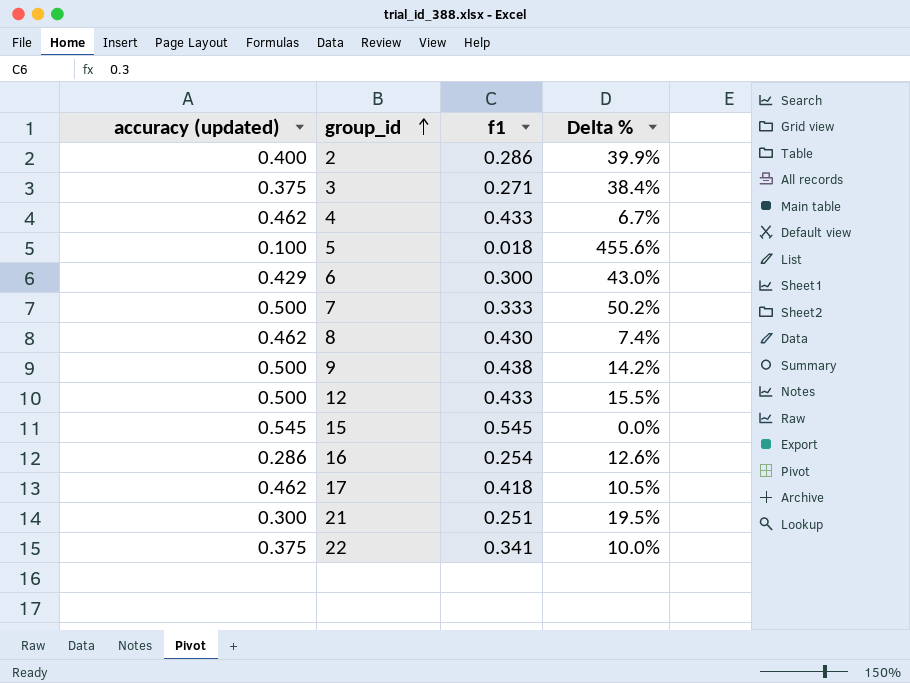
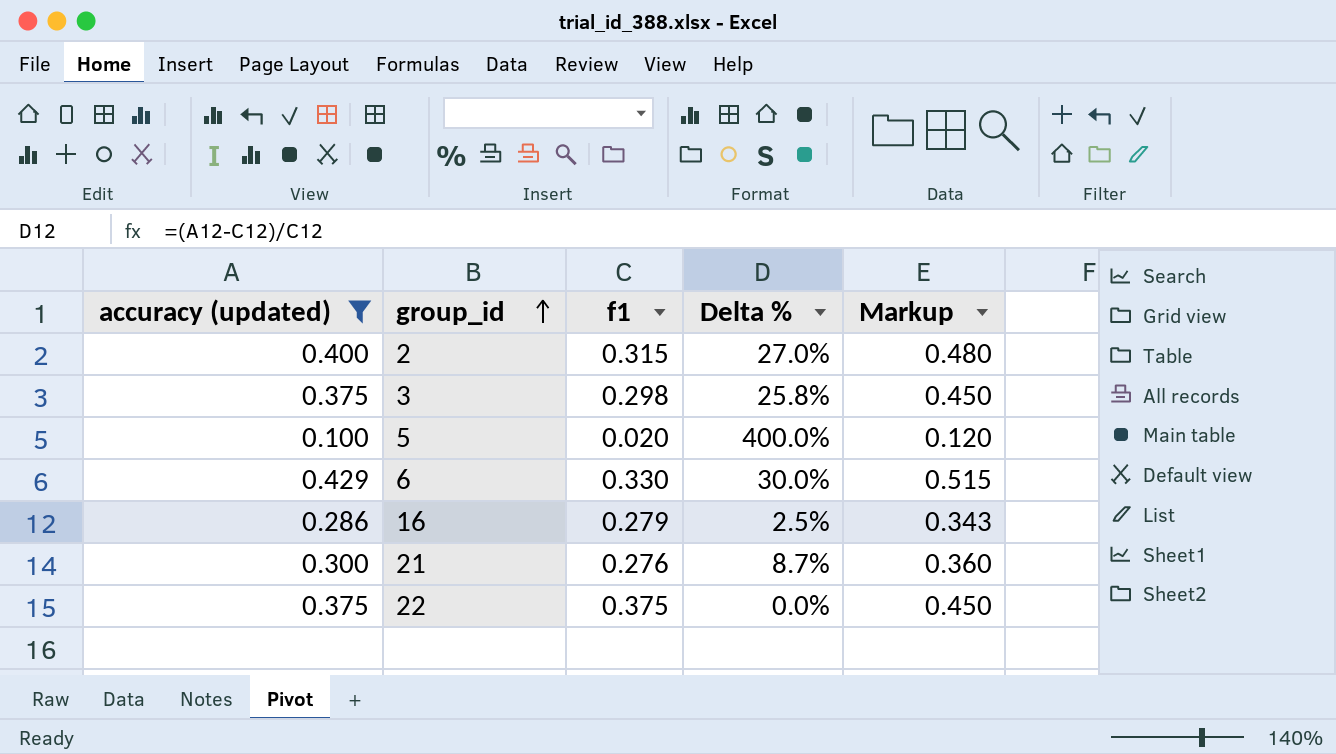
filter: none -> accuracy (updated) <= 0.429
column Markup | formula: none -> [accuracy (updated)] * 1.2
2 | f1: 0.286 -> 0.315
2 | Delta %: 39.9% -> 27.0%
3 | f1: 0.271 -> 0.298
3 | Delta %: 38.4% -> 25.8%
5 | f1: 0.018 -> 0.020
5 | Delta %: 455.6% -> 400.0%
6 | f1: 0.300 -> 0.330
6 | Delta %: 43.0% -> 30.0%
16 | f1: 0.254 -> 0.279
16 | Delta %: 12.6% -> 2.5%
21 | f1: 0.251 -> 0.276
21 | Delta %: 19.5% -> 8.7%
22 | f1: 0.341 -> 0.375
22 | Delta %: 10.0% -> 0.0%

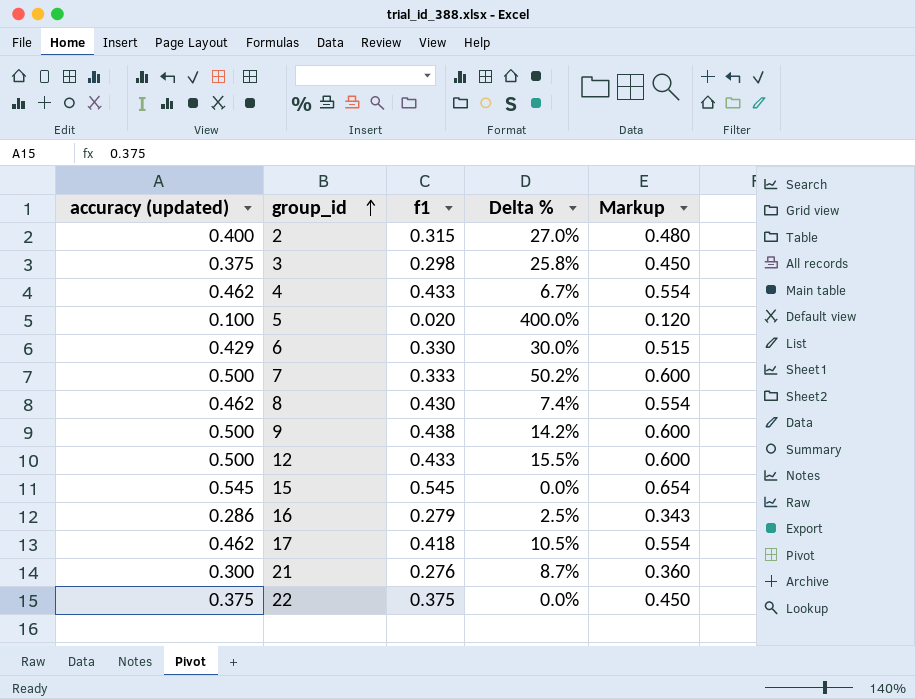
filter: accuracy (updated) <= 0.429 -> none

